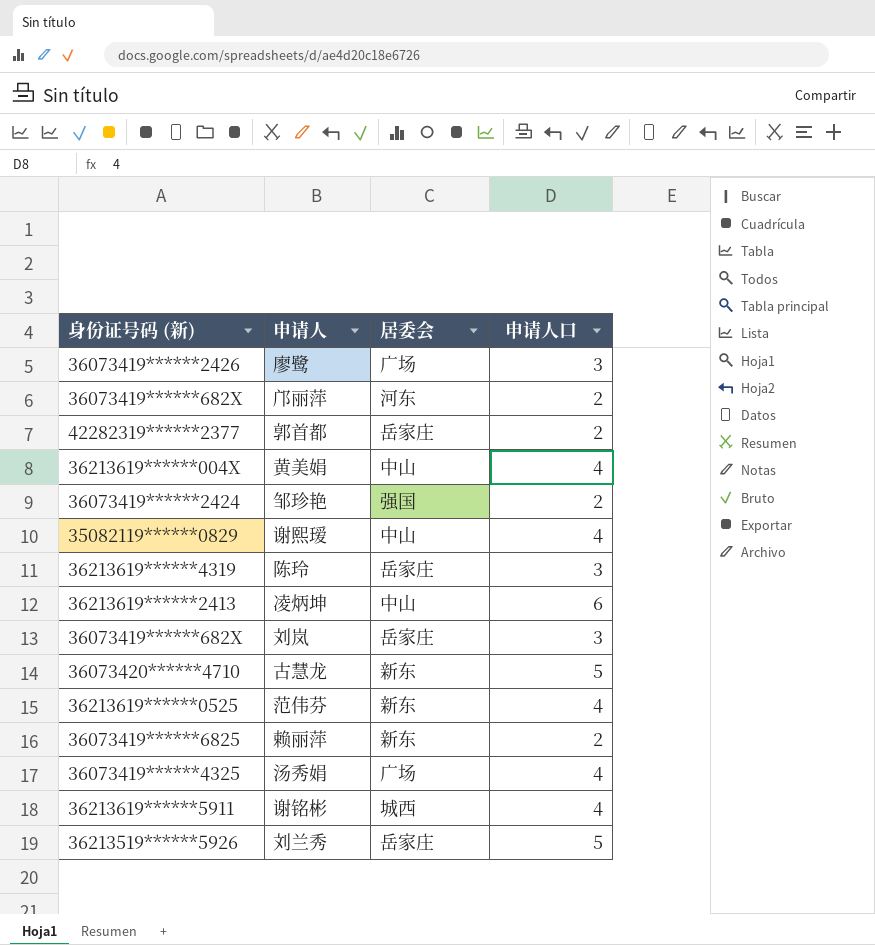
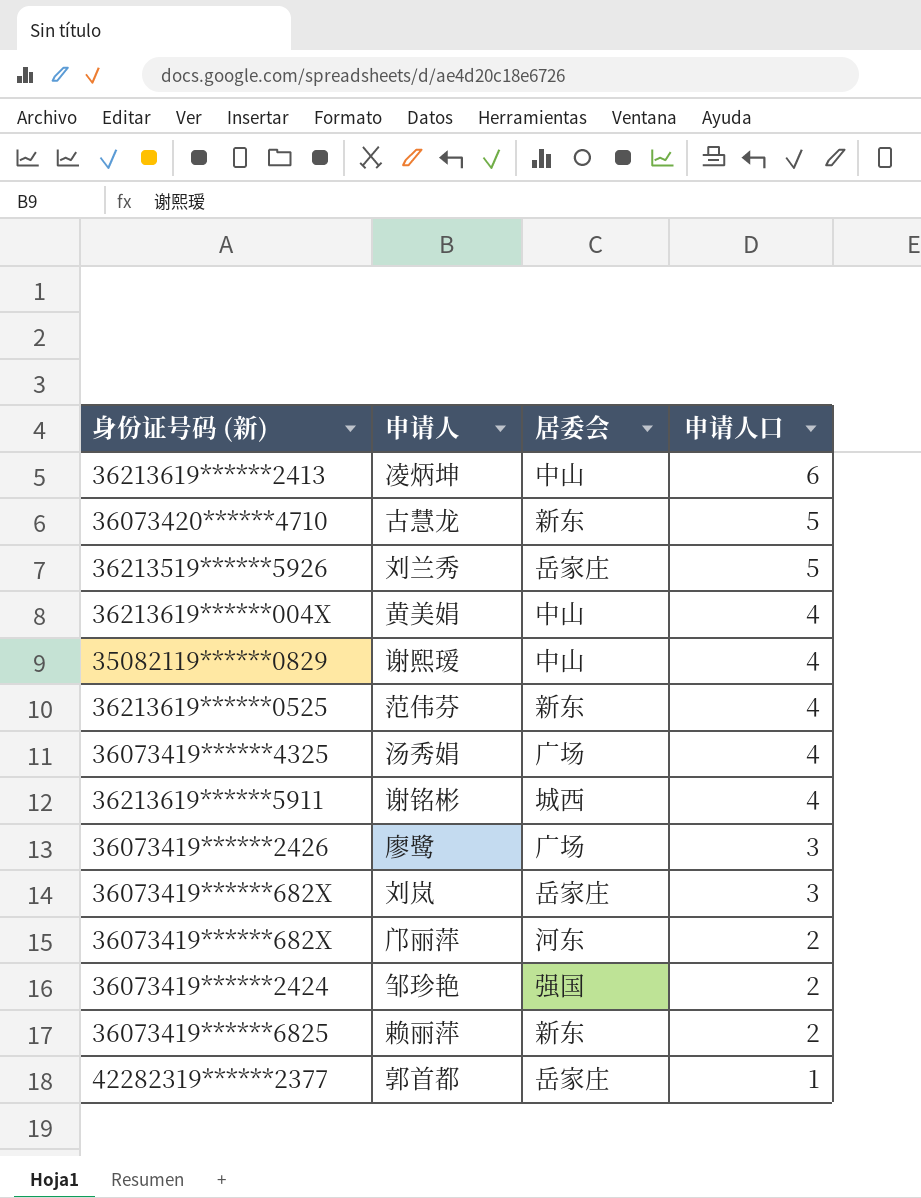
row order: none -> 申请人口 descending
row 陈玲: 36213619******4319 | 岳家庄 | 3 -> none
郭首都 | 申请人口: 2 -> 1

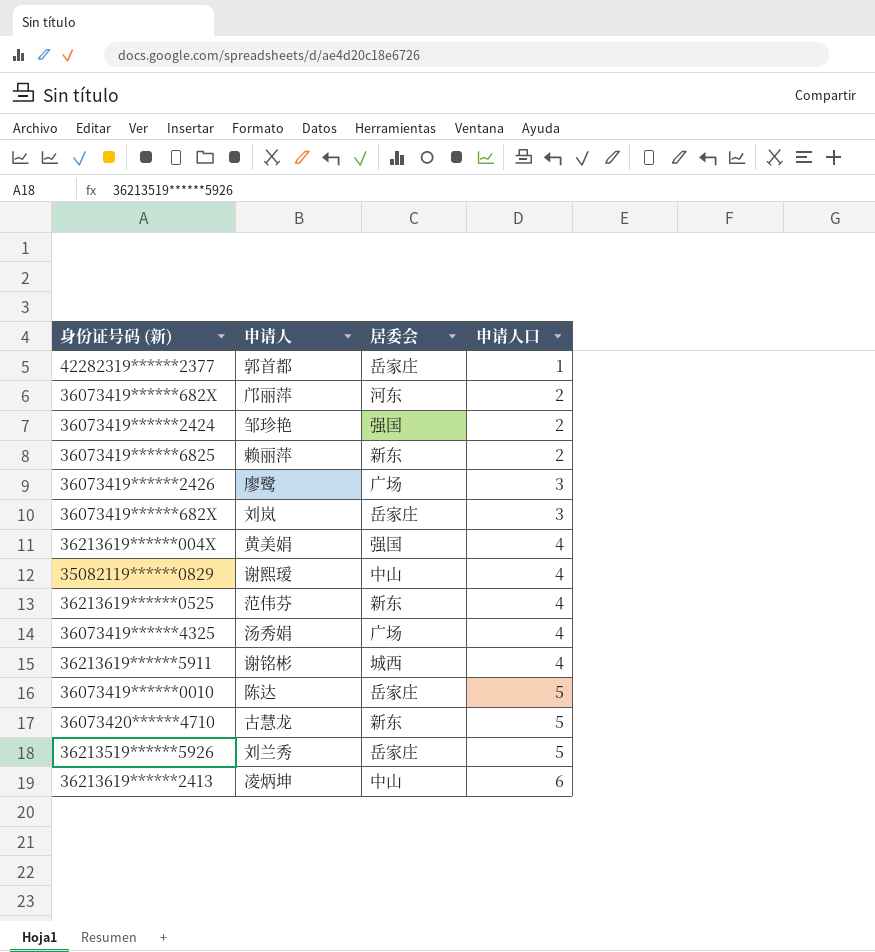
row order: 申请人口 descending -> 申请人口 ascending
黄美娟 | 居委会: 中山 -> 强国
row 陈达: none -> 36073419******0010 | 岳家庄 | 5

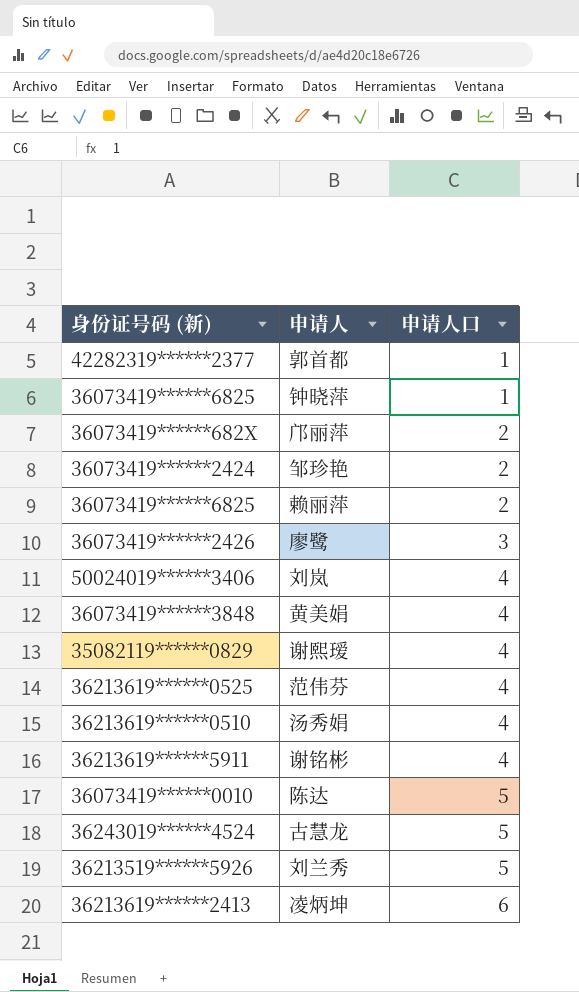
column 居委会 | position: 3 -> none
row 钟晓萍: none -> 36073419******6825 | 1
刘岚 | 身份证号码 (新): 36073419******682X -> 50024019******3406
刘岚 | 申请人口: 3 -> 4
黄美娟 | 身份证号码 (新): 36213619******004X -> 36073419******3848
汤秀娟 | 身份证号码 (新): 36073419******4325 -> 36213619******0510
古慧龙 | 身份证号码 (新): 36073420******4710 -> 36243019******4524

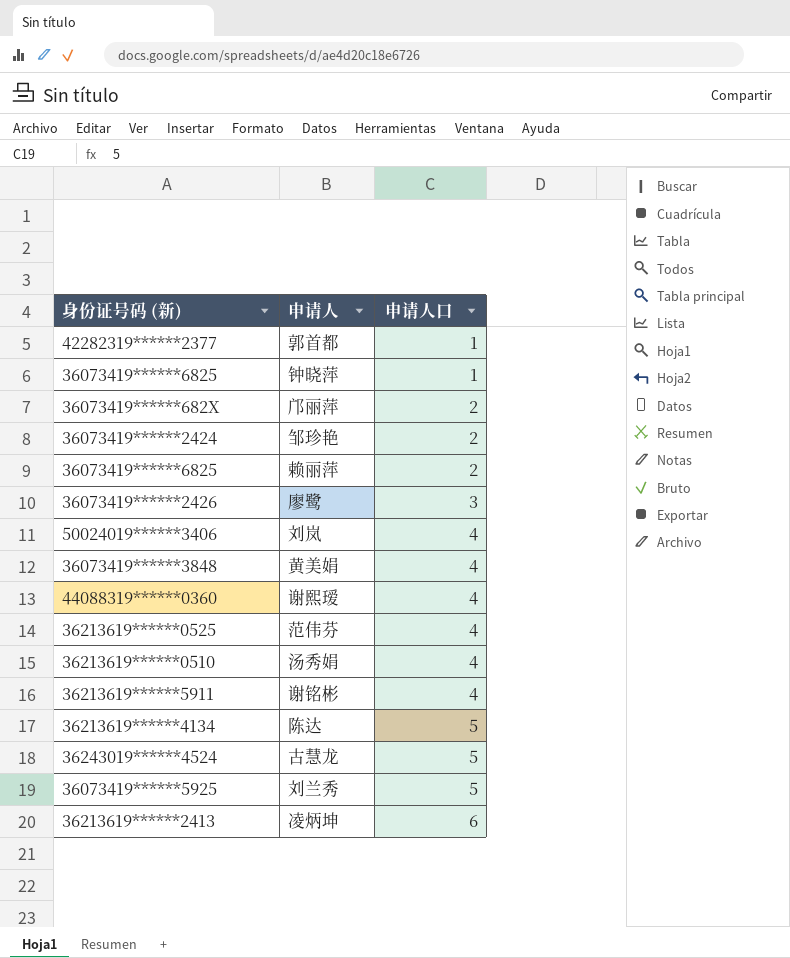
谢熙瑷 | 身份证号码 (新): 35082119******0829 -> 44088319******0360
陈达 | 身份证号码 (新): 36073419******0010 -> 36213619******4134
刘兰秀 | 身份证号码 (新): 36213519******5926 -> 36073419******5925

